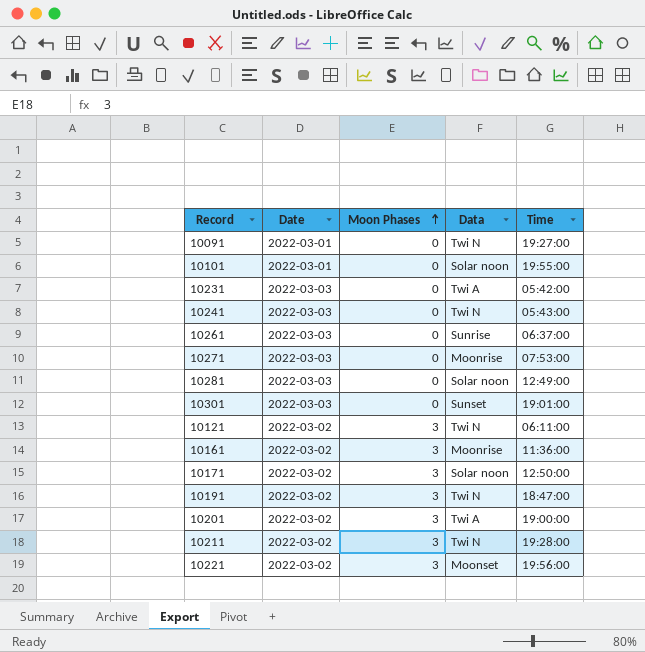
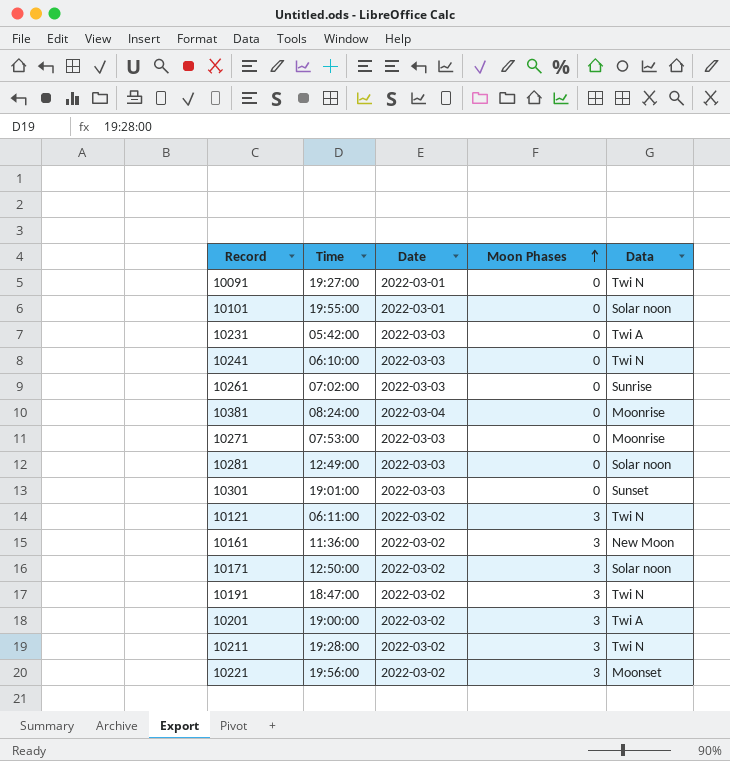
column Time | position: 5 -> 2
10241 | Time: 05:43:00 -> 06:10:00
10261 | Time: 06:37:00 -> 07:02:00
row 10381: none -> 08:24:00 | 2022-03-04 | 0 | Moonrise
10161 | Data: Moonrise -> New Moon

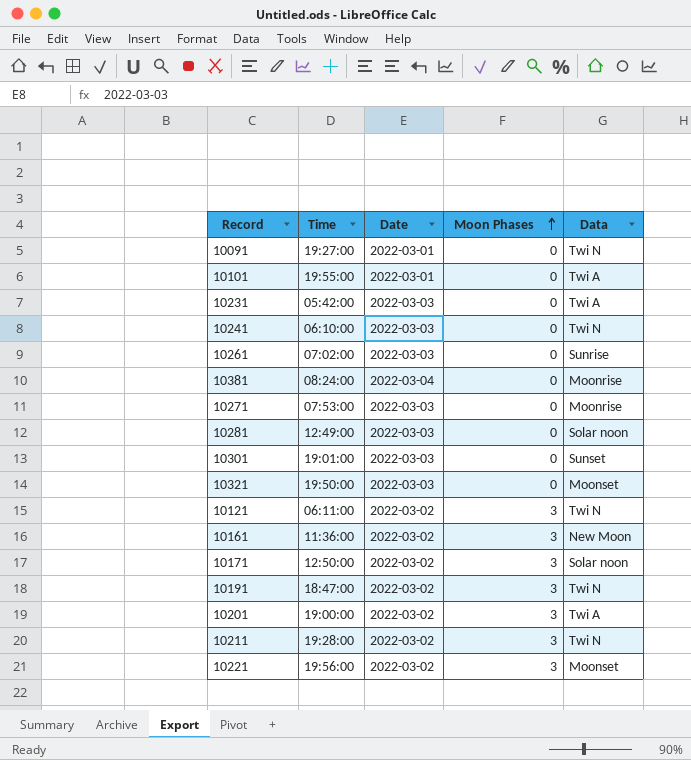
10101 | Data: Solar noon -> Twi A
row 10321: none -> 19:50:00 | 2022-03-03 | 0 | Moonset

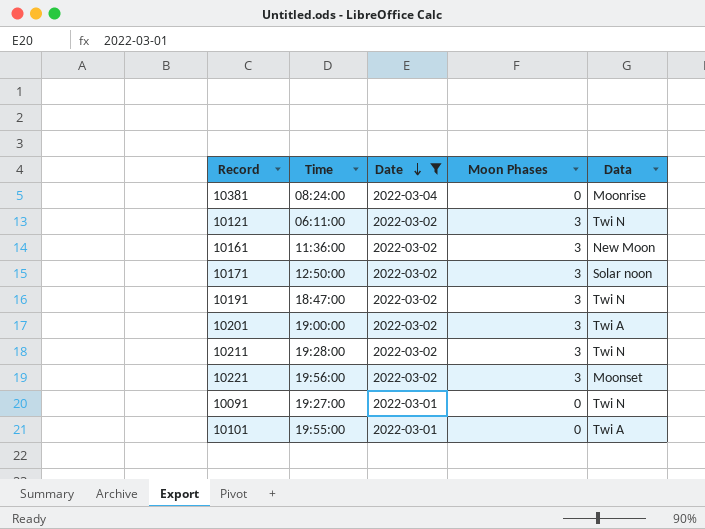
filter: none -> Date != 2022-03-03
row order: Moon Phases ascending -> Date descending

